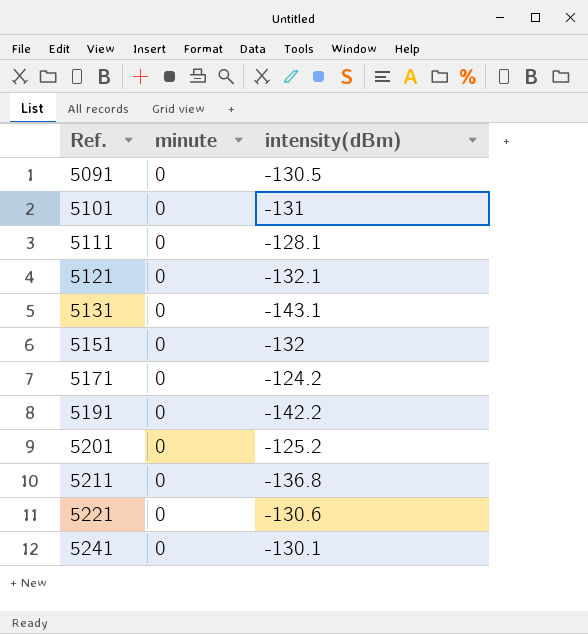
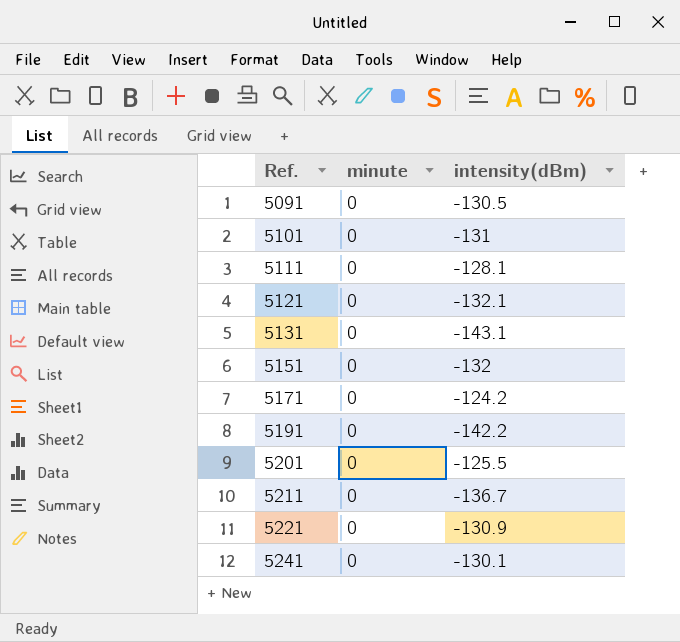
5201 | intensity(dBm): -125.2 -> -125.5
5211 | intensity(dBm): -136.8 -> -136.7
5221 | intensity(dBm): -130.6 -> -130.9

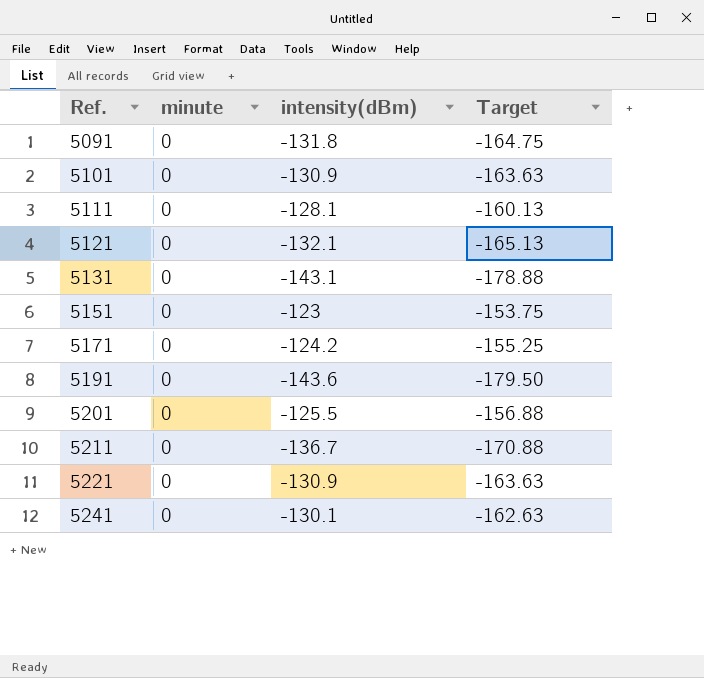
column Target | formula: none -> [intensity(dBm)] * 1.25
5091 | intensity(dBm): -130.5 -> -131.8
5101 | intensity(dBm): -131 -> -130.9
5151 | intensity(dBm): -132 -> -123
5191 | intensity(dBm): -142.2 -> -143.6

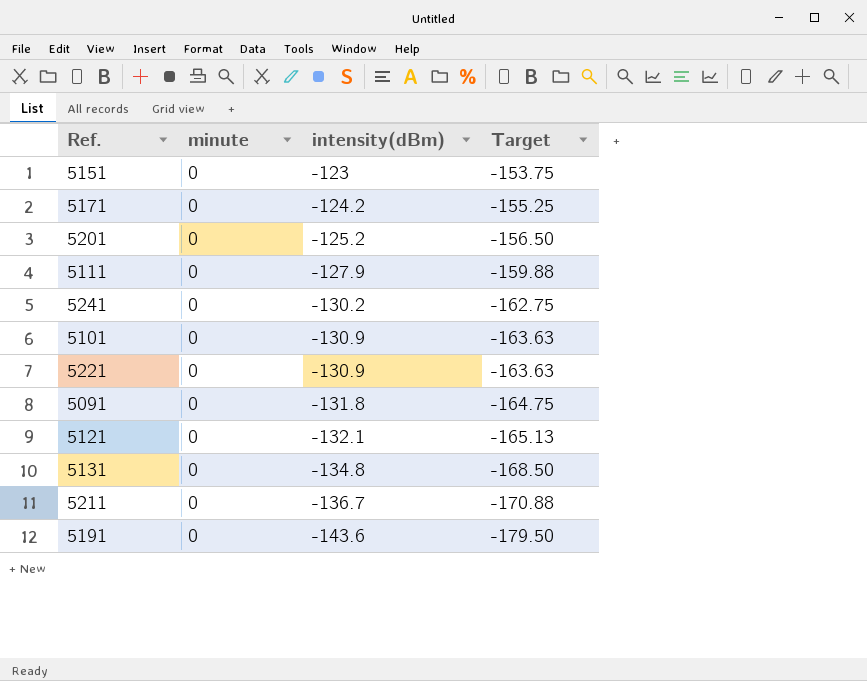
row order: Ref. ascending -> intensity(dBm) descending
5201 | intensity(dBm): -125.5 -> -125.2
5201 | Target: -156.88 -> -156.50
5111 | intensity(dBm): -128.1 -> -127.9
5111 | Target: -160.13 -> -159.88
5241 | intensity(dBm): -130.1 -> -130.2
5241 | Target: -162.63 -> -162.75
5131 | intensity(dBm): -143.1 -> -134.8
5131 | Target: -178.88 -> -168.50

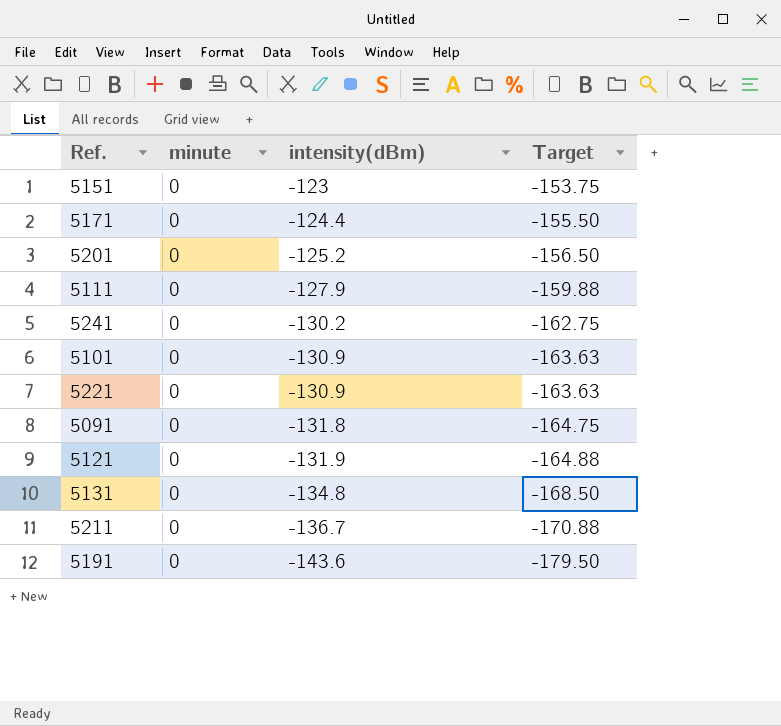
5171 | intensity(dBm): -124.2 -> -124.4
5171 | Target: -155.25 -> -155.50
5121 | intensity(dBm): -132.1 -> -131.9
5121 | Target: -165.13 -> -164.88

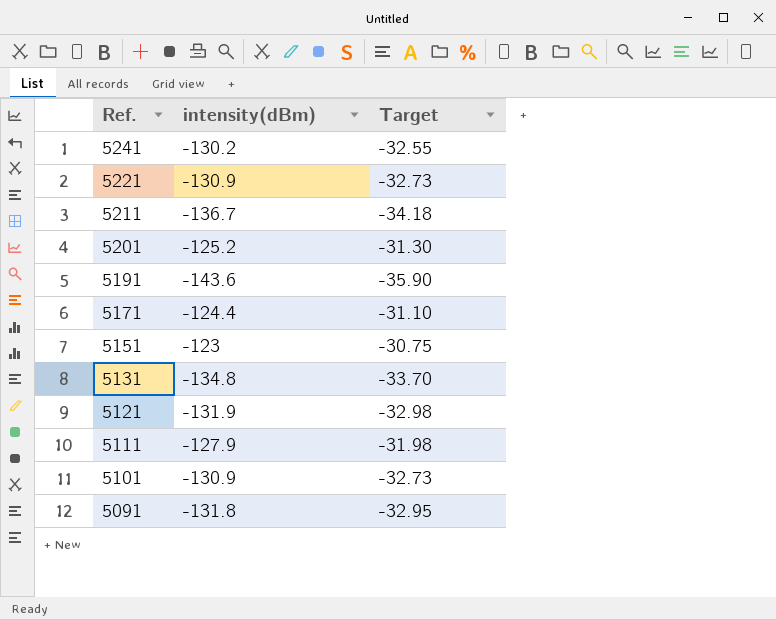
row order: intensity(dBm) descending -> Ref. descending
column minute | position: 2 -> none
column Target | formula: [intensity(dBm)] * 1.25 -> [intensity(dBm)] * 0.25

